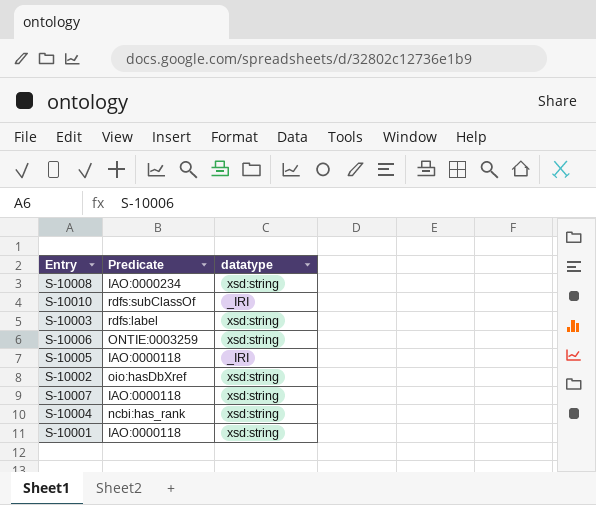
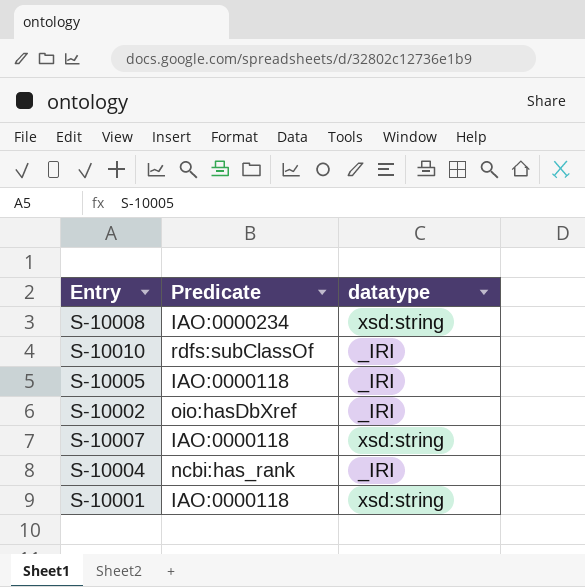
row S-10003: rdfs:label | xsd:string -> none
row S-10006: ONTIE:0003259 | xsd:string -> none
S-10002 | datatype: xsd:string -> _IRI
S-10004 | datatype: xsd:string -> _IRI

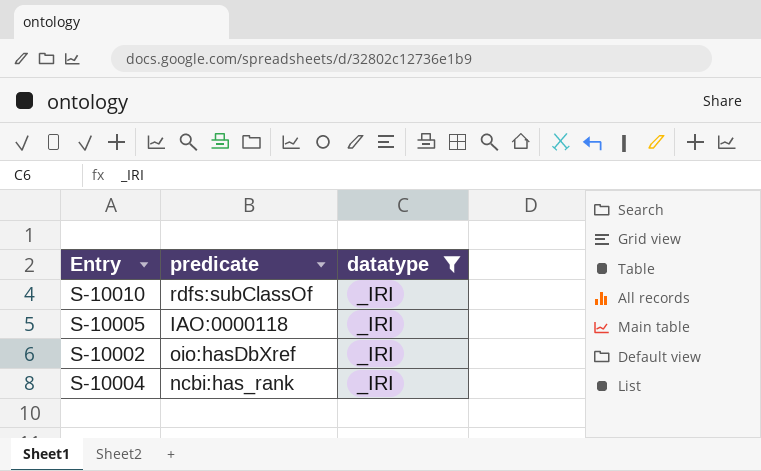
filter: none -> datatype = _IRI
column name: Predicate -> predicate

